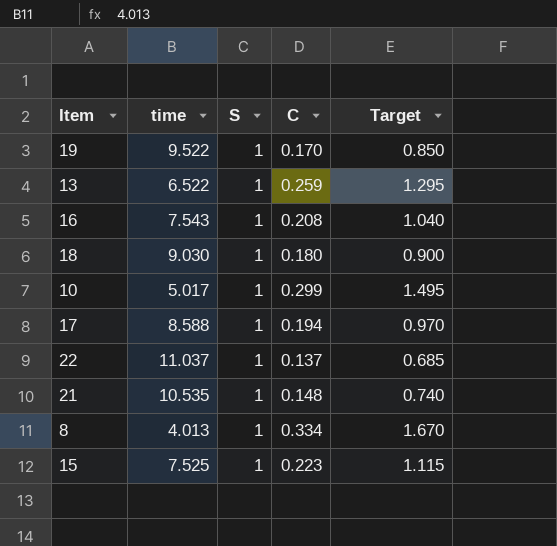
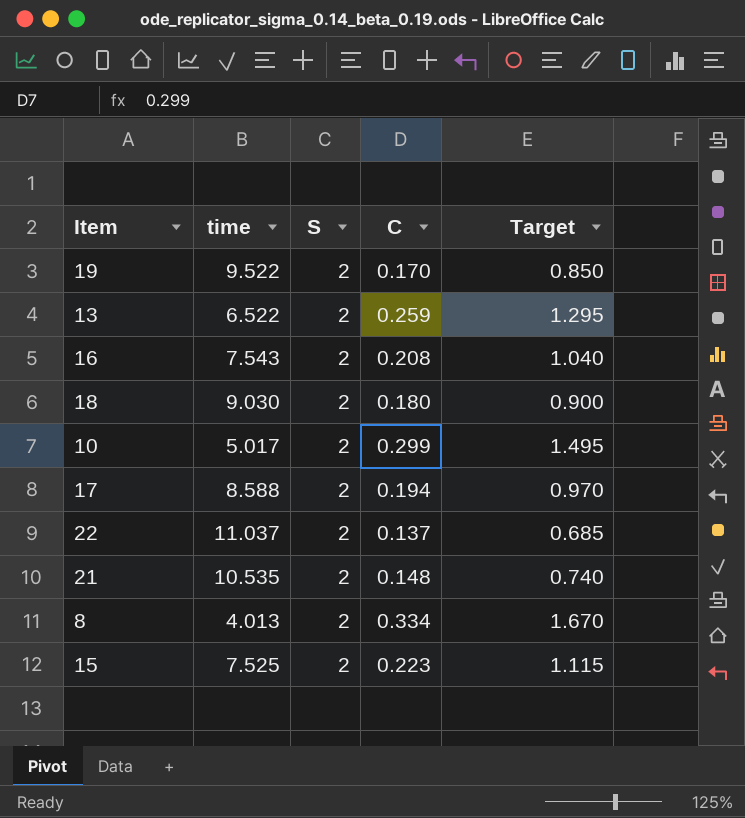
19 | S: 1 -> 2
13 | S: 1 -> 2
16 | S: 1 -> 2
18 | S: 1 -> 2
10 | S: 1 -> 2
17 | S: 1 -> 2
22 | S: 1 -> 2
21 | S: 1 -> 2
8 | S: 1 -> 2
15 | S: 1 -> 2

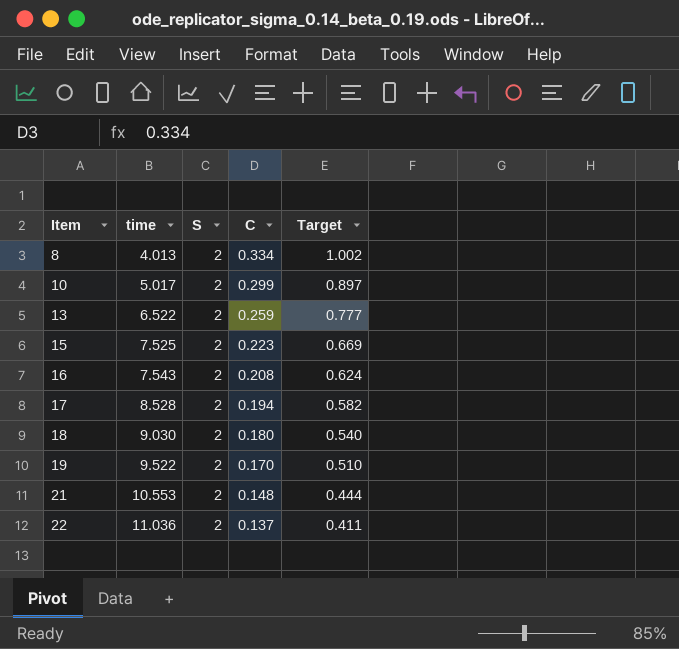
row order: none -> Item ascending
column Target | formula: [C] * 5 -> [C] * 3
17 | time: 8.588 -> 8.528
21 | time: 10.535 -> 10.553
22 | time: 11.037 -> 11.036

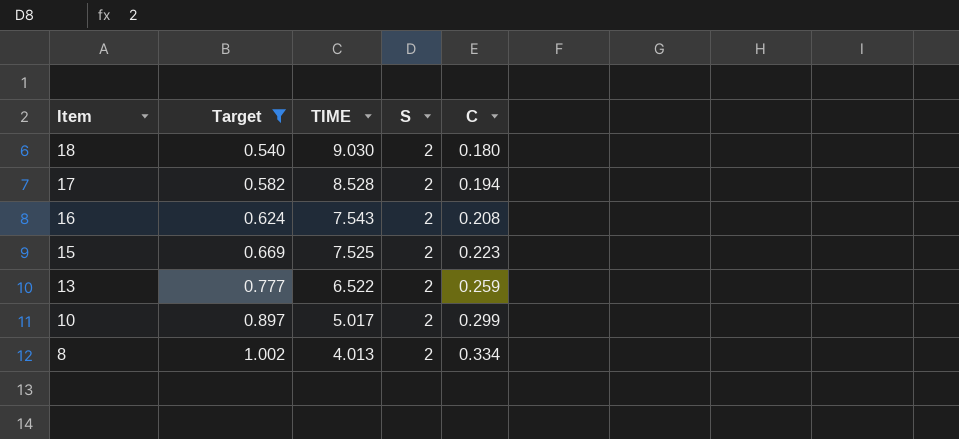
filter: none -> Target >= 0.540
row order: Item ascending -> Item descending
column Target | position: 5 -> 2
column name: time -> TIME

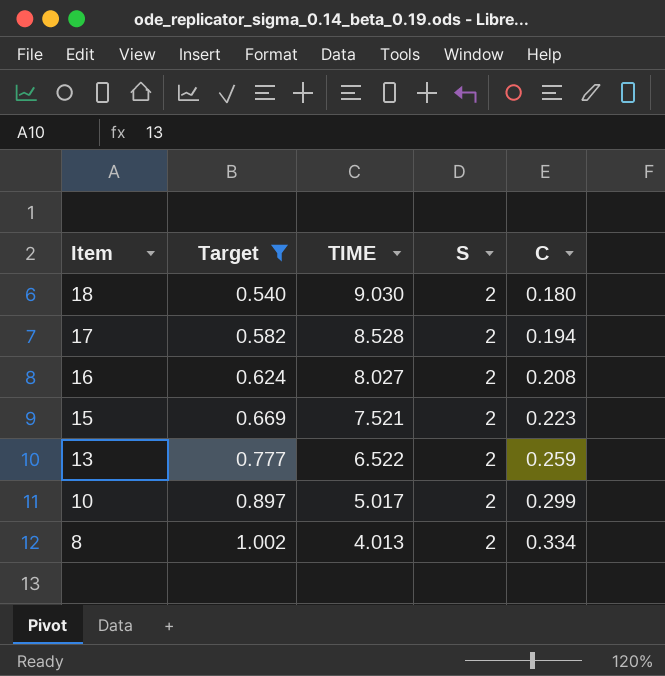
16 | TIME: 7.543 -> 8.027
15 | TIME: 7.525 -> 7.521

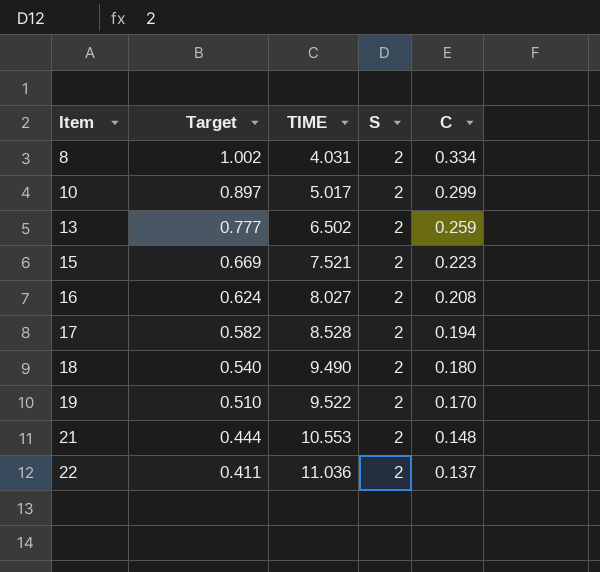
filter: Target >= 0.540 -> none
row order: Item descending -> Item ascending
8 | TIME: 4.013 -> 4.031
13 | TIME: 6.522 -> 6.502
18 | TIME: 9.030 -> 9.490

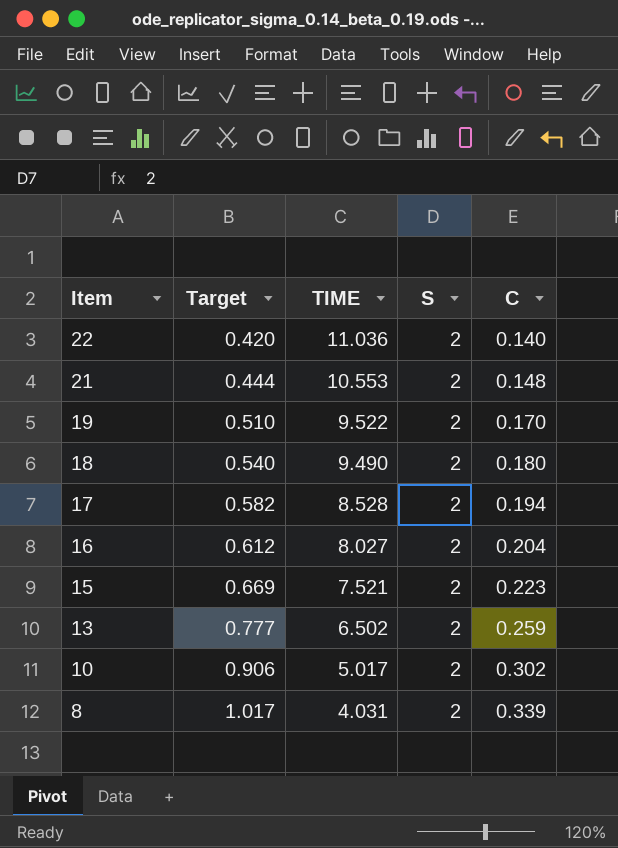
row order: Item ascending -> Item descending
22 | Target: 0.411 -> 0.420
22 | C: 0.137 -> 0.140
16 | Target: 0.624 -> 0.612
16 | C: 0.208 -> 0.204
10 | Target: 0.897 -> 0.906
10 | C: 0.299 -> 0.302
8 | Target: 1.002 -> 1.017
8 | C: 0.334 -> 0.339

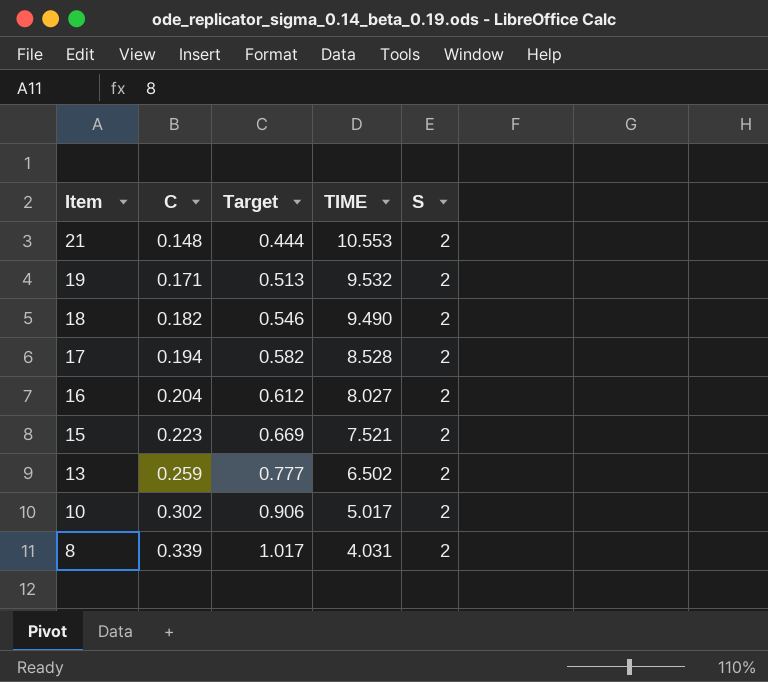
column C | position: 5 -> 2
row 22: 0.420 | 11.036 | 2 | 0.140 -> none
19 | C: 0.170 -> 0.171
19 | Target: 0.510 -> 0.513
19 | TIME: 9.522 -> 9.532
18 | C: 0.180 -> 0.182
18 | Target: 0.540 -> 0.546

